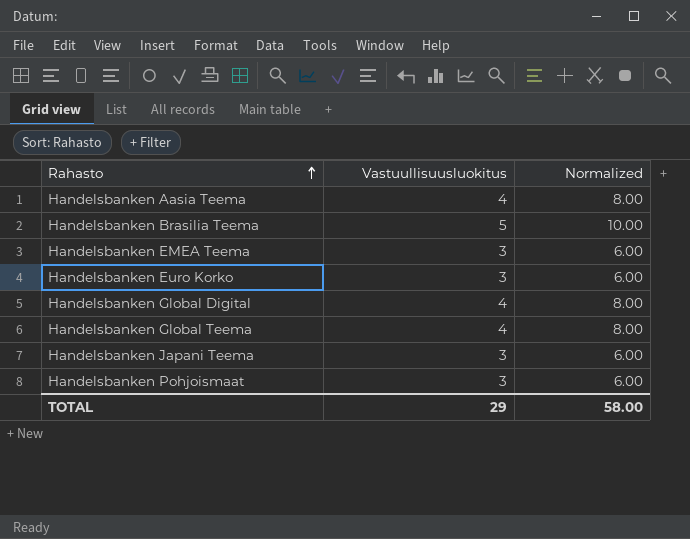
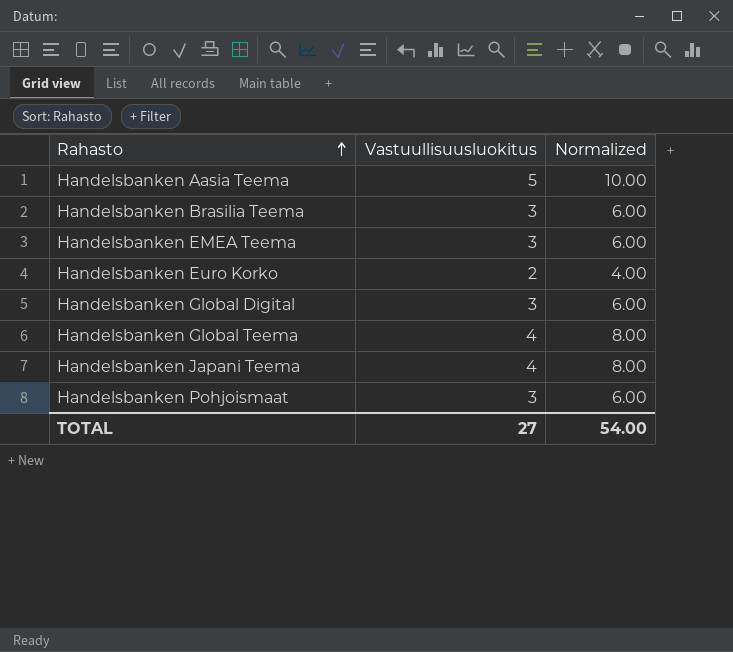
Handelsbanken Aasia Teema | Vastuullisuusluokitus: 4 -> 5
Handelsbanken Aasia Teema | Normalized: 8.00 -> 10.00
Handelsbanken Brasilia Teema | Vastuullisuusluokitus: 5 -> 3
Handelsbanken Brasilia Teema | Normalized: 10.00 -> 6.00
Handelsbanken Euro Korko | Vastuullisuusluokitus: 3 -> 2
Handelsbanken Euro Korko | Normalized: 6.00 -> 4.00
Handelsbanken Global Digital | Vastuullisuusluokitus: 4 -> 3
Handelsbanken Global Digital | Normalized: 8.00 -> 6.00
Handelsbanken Japani Teema | Vastuullisuusluokitus: 3 -> 4
Handelsbanken Japani Teema | Normalized: 6.00 -> 8.00
TOTAL | Vastuullisuusluokitus: 29 -> 27
TOTAL | Normalized: 58.00 -> 54.00

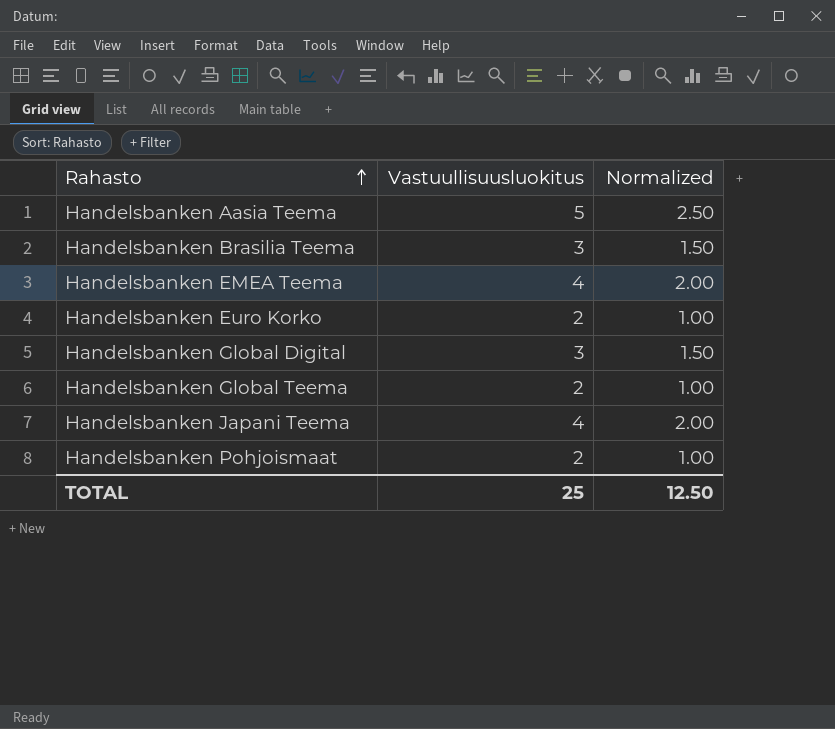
column Normalized | formula: [Vastuullisuusluokitus] * 2 -> [Vastuullisuusluokitus] * 0.5
Handelsbanken EMEA Teema | Vastuullisuusluokitus: 3 -> 4
Handelsbanken Global Teema | Vastuullisuusluokitus: 4 -> 2
Handelsbanken Pohjoismaat | Vastuullisuusluokitus: 3 -> 2
TOTAL | Vastuullisuusluokitus: 27 -> 25
TOTAL | Normalized: 54.00 -> 12.50

